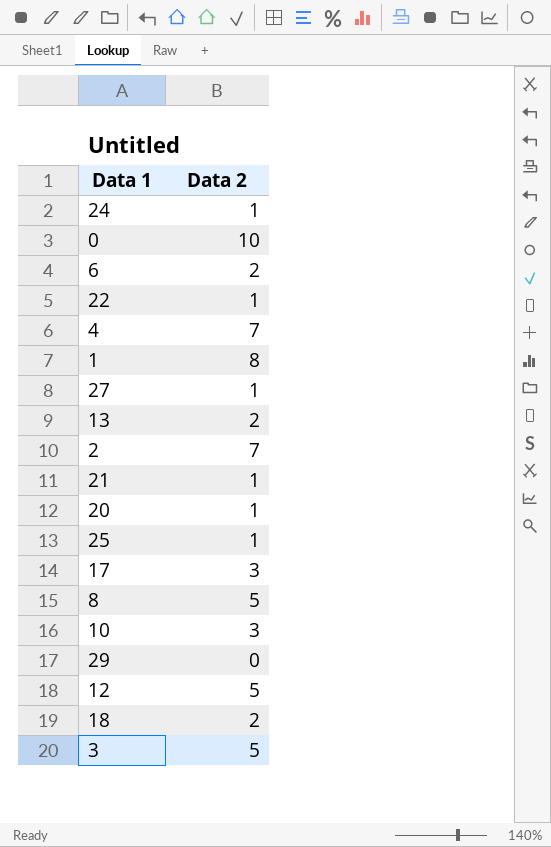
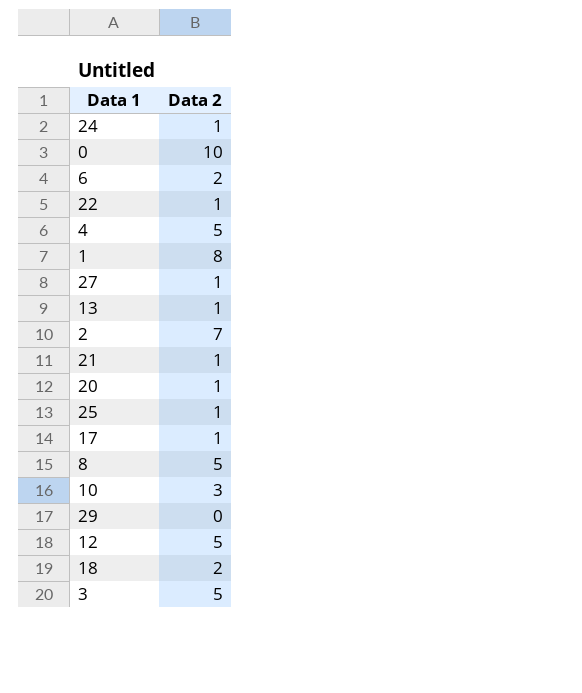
4 | Data 2: 7 -> 5
13 | Data 2: 2 -> 1
17 | Data 2: 3 -> 1

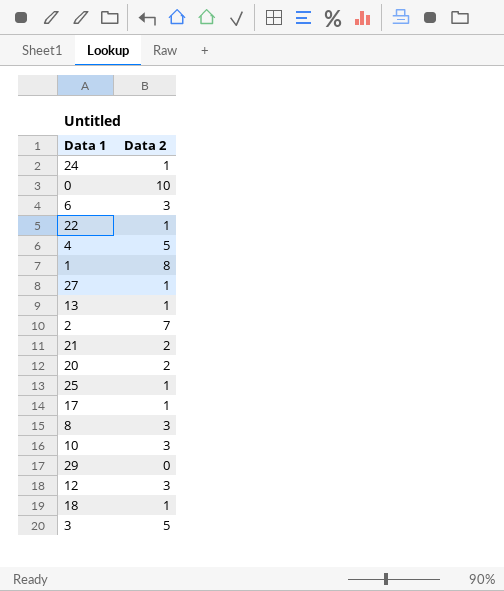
6 | Data 2: 2 -> 3
21 | Data 2: 1 -> 2
20 | Data 2: 1 -> 2
8 | Data 2: 5 -> 3
12 | Data 2: 5 -> 3
18 | Data 2: 2 -> 1

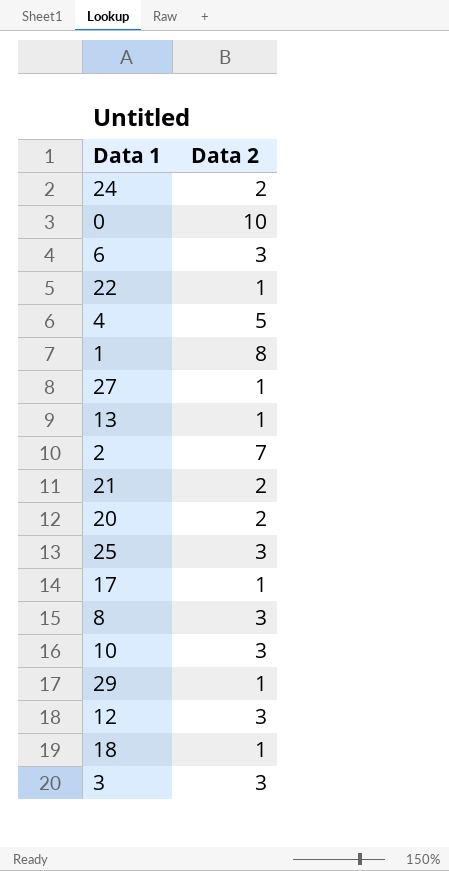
24 | Data 2: 1 -> 2
25 | Data 2: 1 -> 3
29 | Data 2: 0 -> 1
3 | Data 2: 5 -> 3

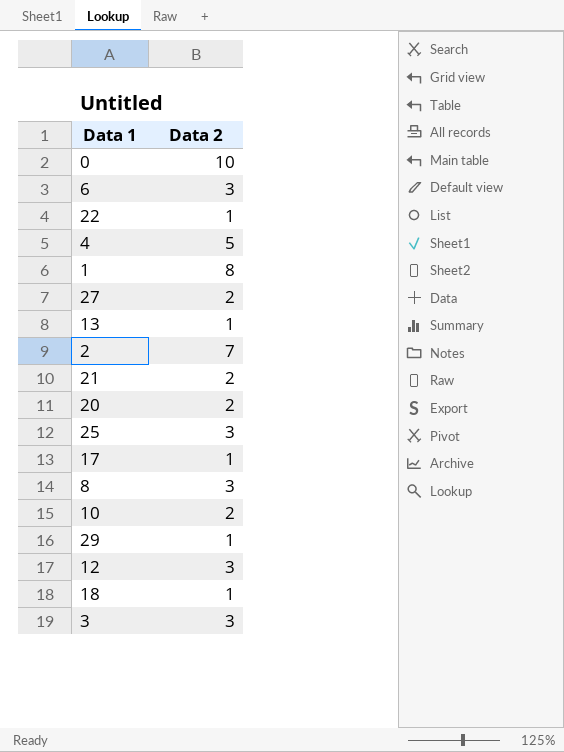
row 24: 2 -> none
27 | Data 2: 1 -> 2
10 | Data 2: 3 -> 2

